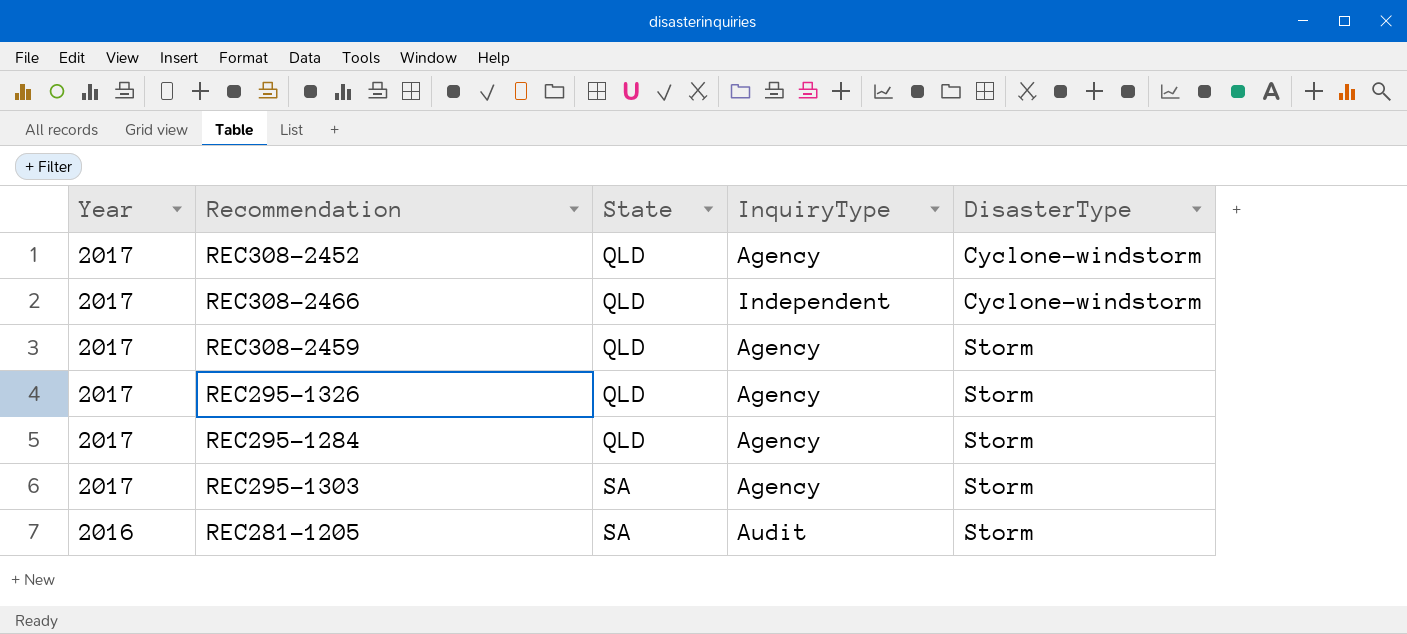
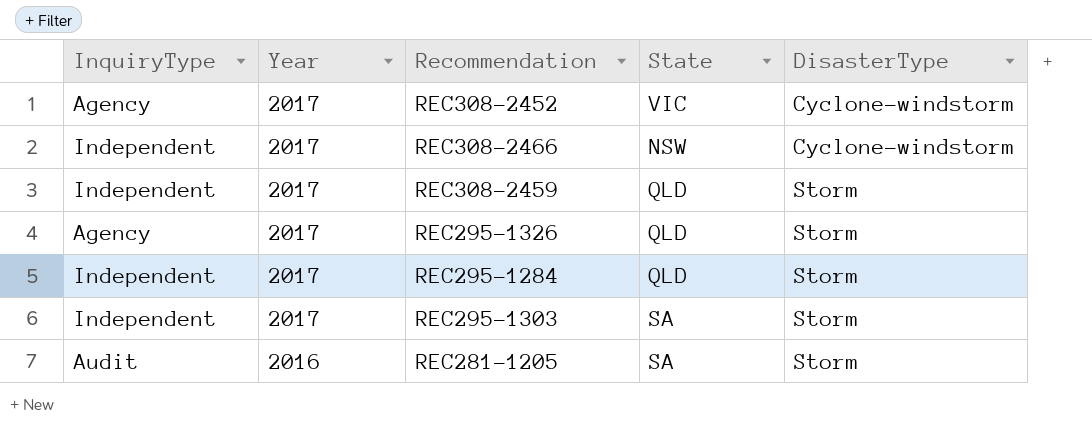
column InquiryType | position: 4 -> 1
REC308-2452 | State: QLD -> VIC
REC308-2466 | State: QLD -> NSW
REC308-2459 | InquiryType: Agency -> Independent
REC295-1284 | InquiryType: Agency -> Independent
REC295-1303 | InquiryType: Agency -> Independent

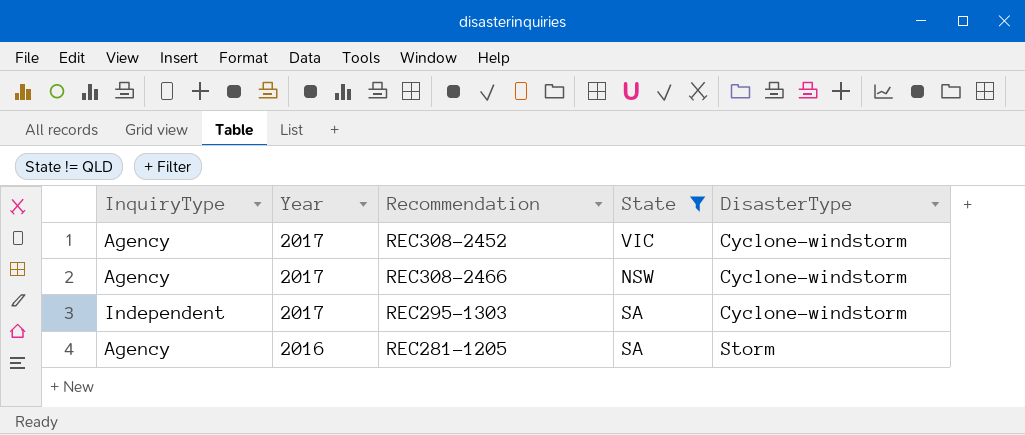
filter: none -> State != QLD
REC308-2466 | InquiryType: Independent -> Agency
REC295-1303 | DisasterType: Storm -> Cyclone-windstorm
REC281-1205 | InquiryType: Audit -> Agency

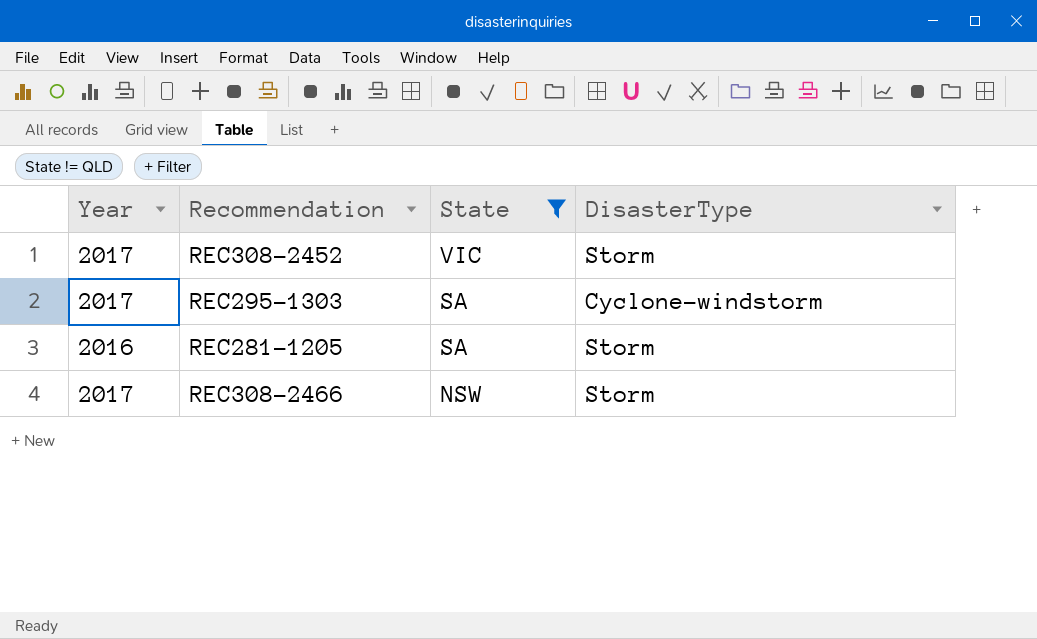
row order: Year descending -> State descending
column InquiryType | position: 1 -> none
REC308-2452 | DisasterType: Cyclone-windstorm -> Storm
REC308-2466 | DisasterType: Cyclone-windstorm -> Storm

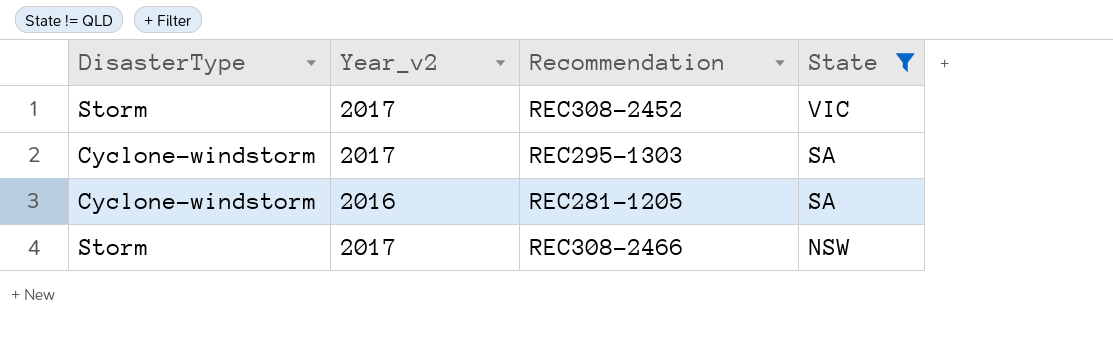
column DisasterType | position: 4 -> 1
column name: Year -> Year_v2
REC281-1205 | DisasterType: Storm -> Cyclone-windstorm

